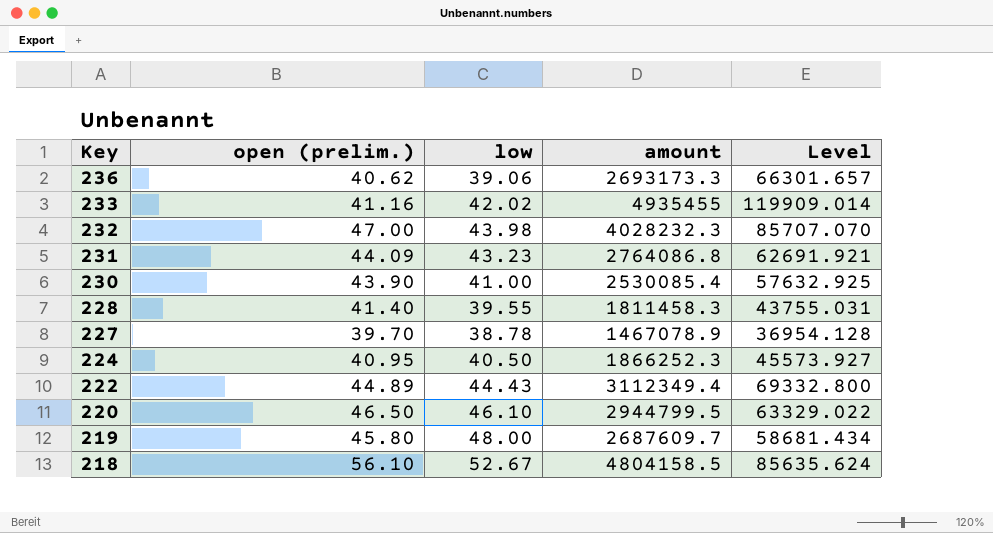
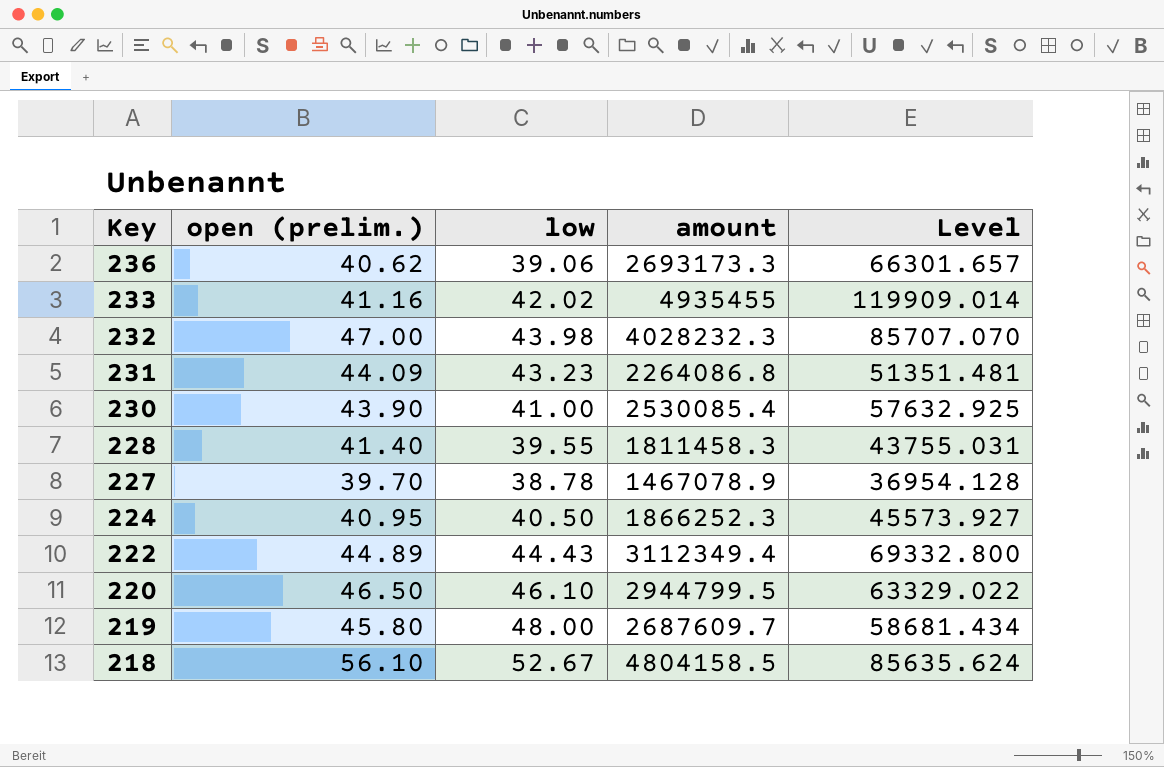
231 | amount: 2764086.8 -> 2264086.8
231 | Level: 62691.921 -> 51351.481

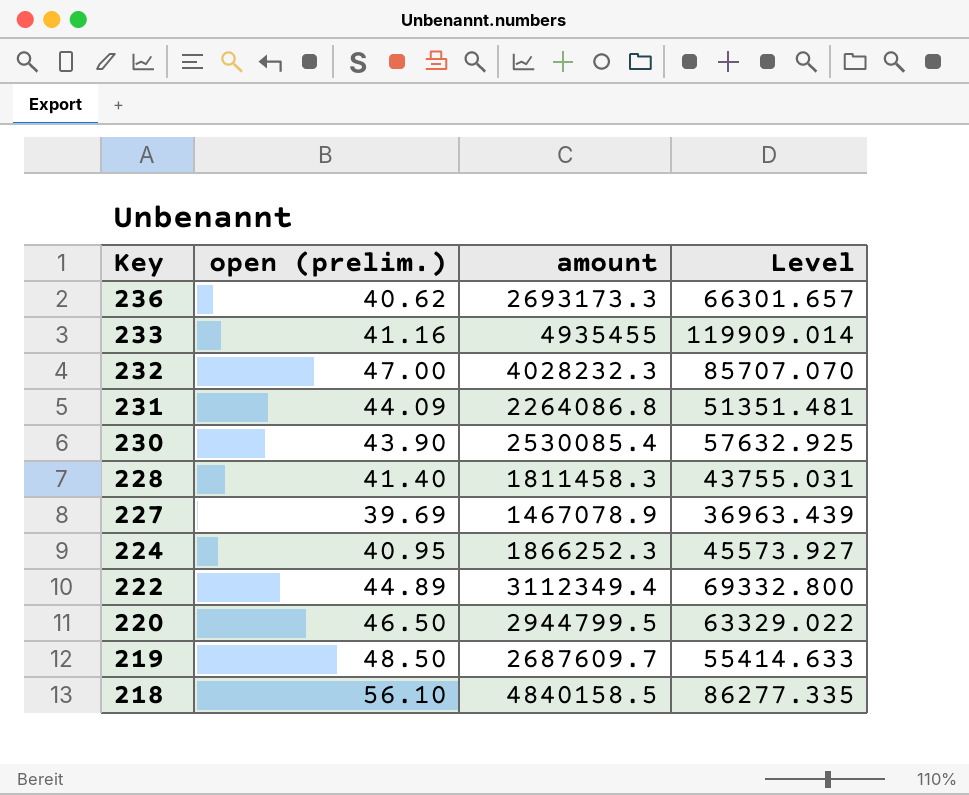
column low | position: 3 -> none
227 | open (prelim.): 39.70 -> 39.69
227 | Level: 36954.128 -> 36963.439
219 | open (prelim.): 45.80 -> 48.50
219 | Level: 58681.434 -> 55414.633
218 | amount: 4804158.5 -> 4840158.5
218 | Level: 85635.624 -> 86277.335

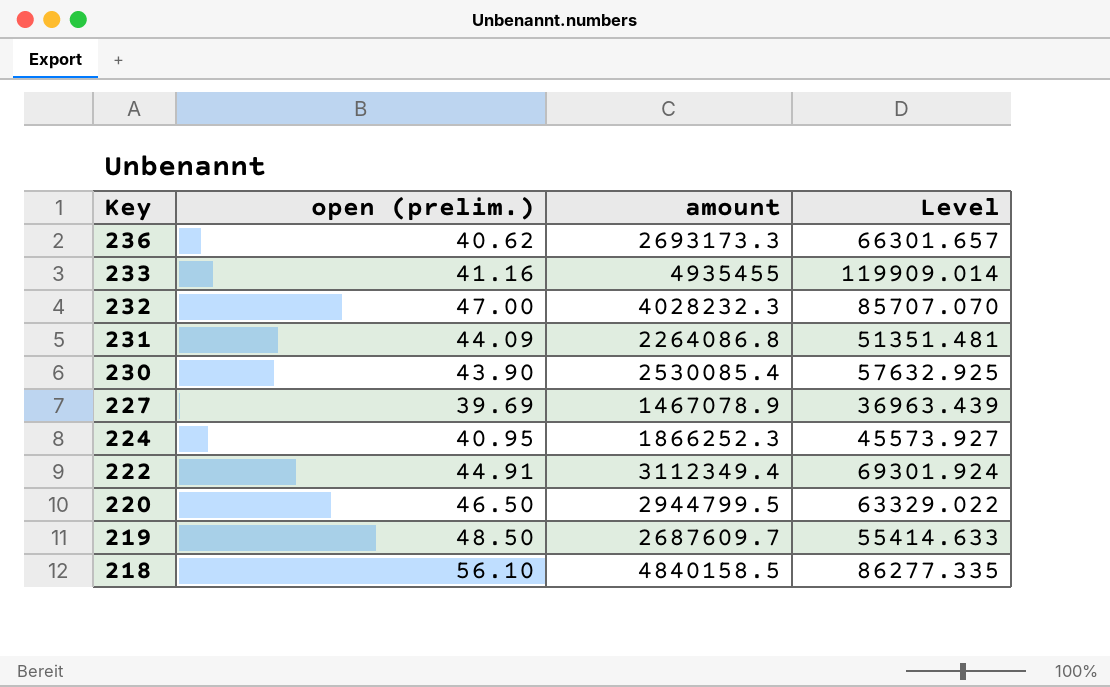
row 228: 41.40 | 1811458.3 | 43755.031 -> none
222 | open (prelim.): 44.89 -> 44.91
222 | Level: 69332.800 -> 69301.924

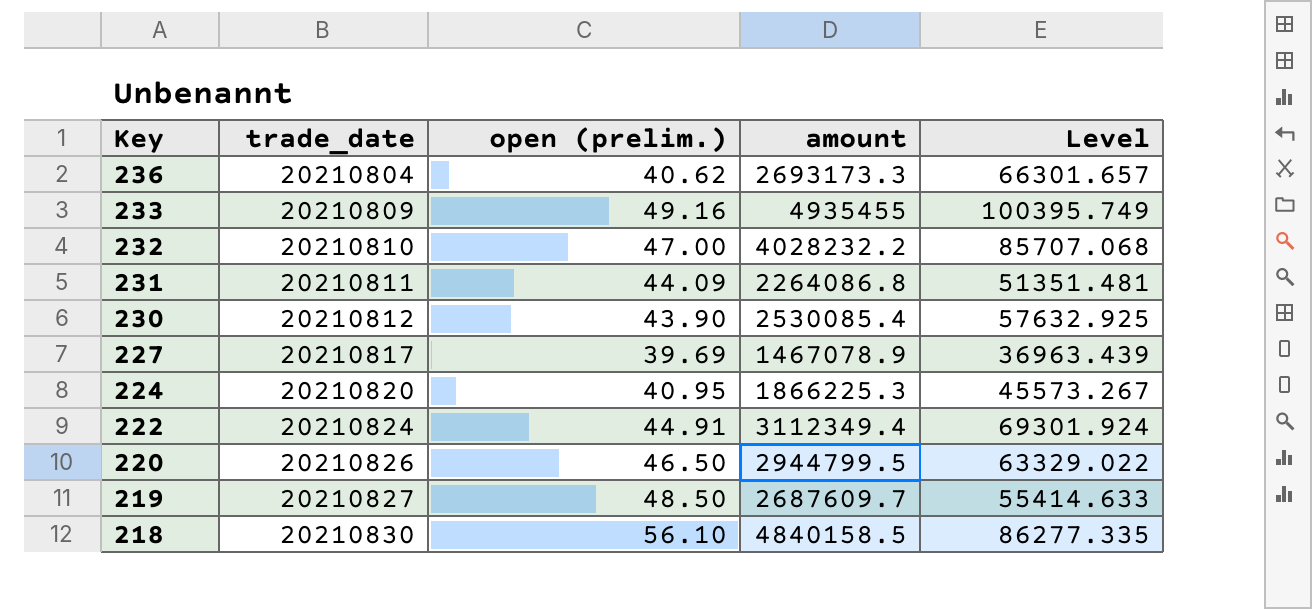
column trade_date | position: none -> 2
233 | open (prelim.): 41.16 -> 49.16
233 | Level: 119909.014 -> 100395.749
232 | amount: 4028232.3 -> 4028232.2
232 | Level: 85707.070 -> 85707.068
224 | amount: 1866252.3 -> 1866225.3
224 | Level: 45573.927 -> 45573.267

